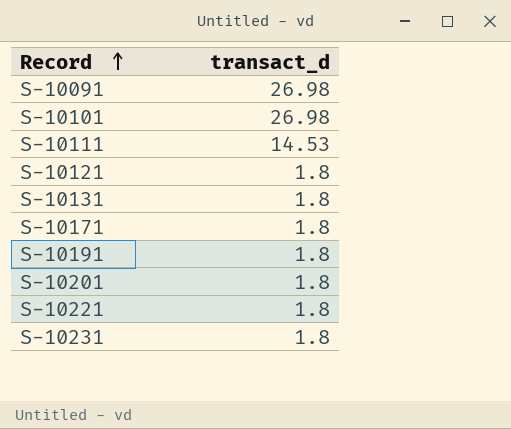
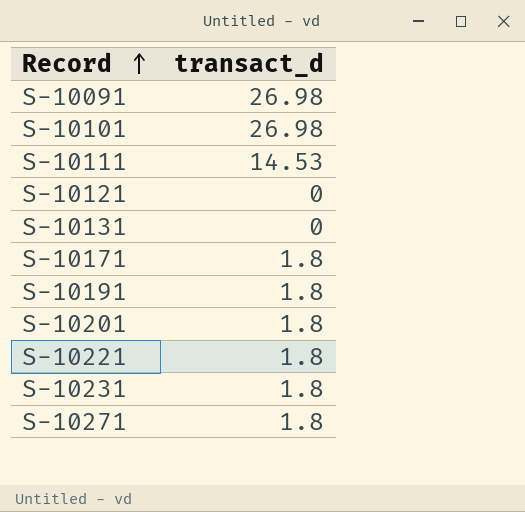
S-10121 | transact_d: 1.8 -> 0
S-10131 | transact_d: 1.8 -> 0
row S-10271: none -> 1.8

